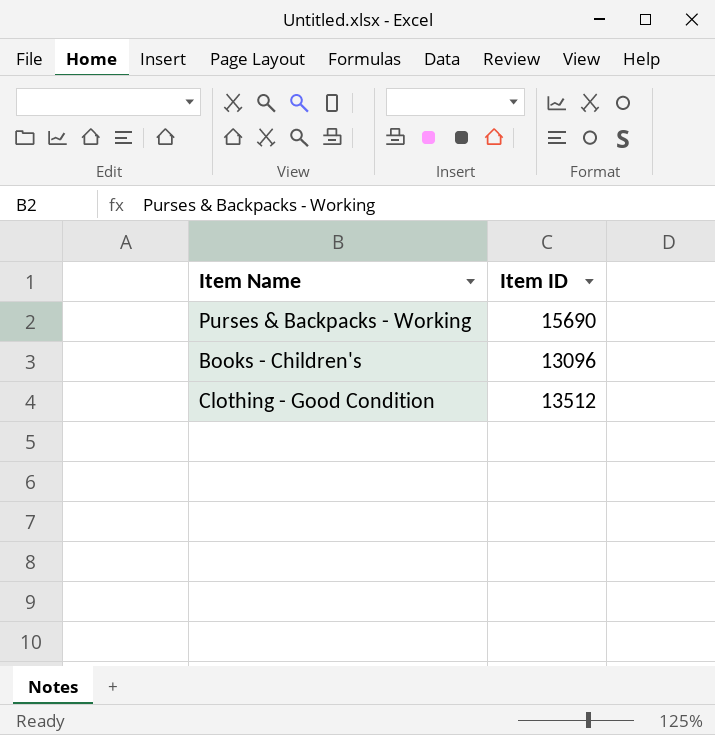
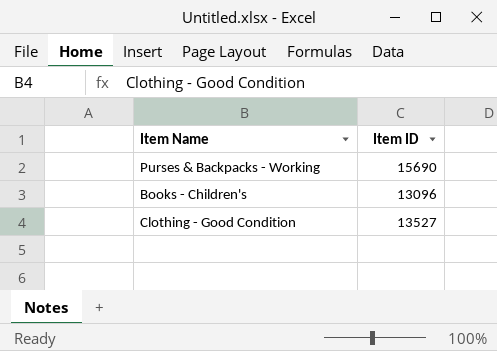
Clothing - Good Condition | Item ID: 13512 -> 13527

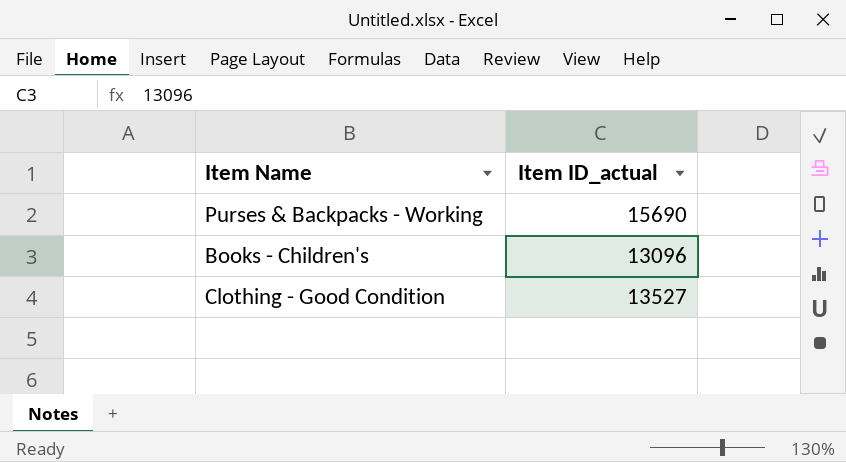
column name: Item ID -> Item ID_actual

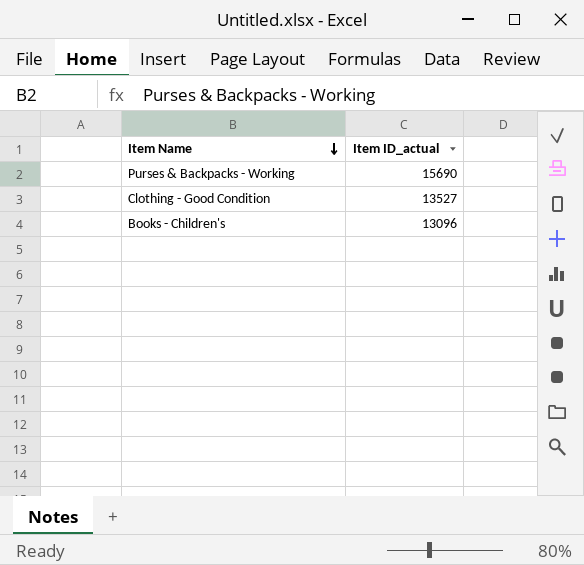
row order: none -> Item Name descending

